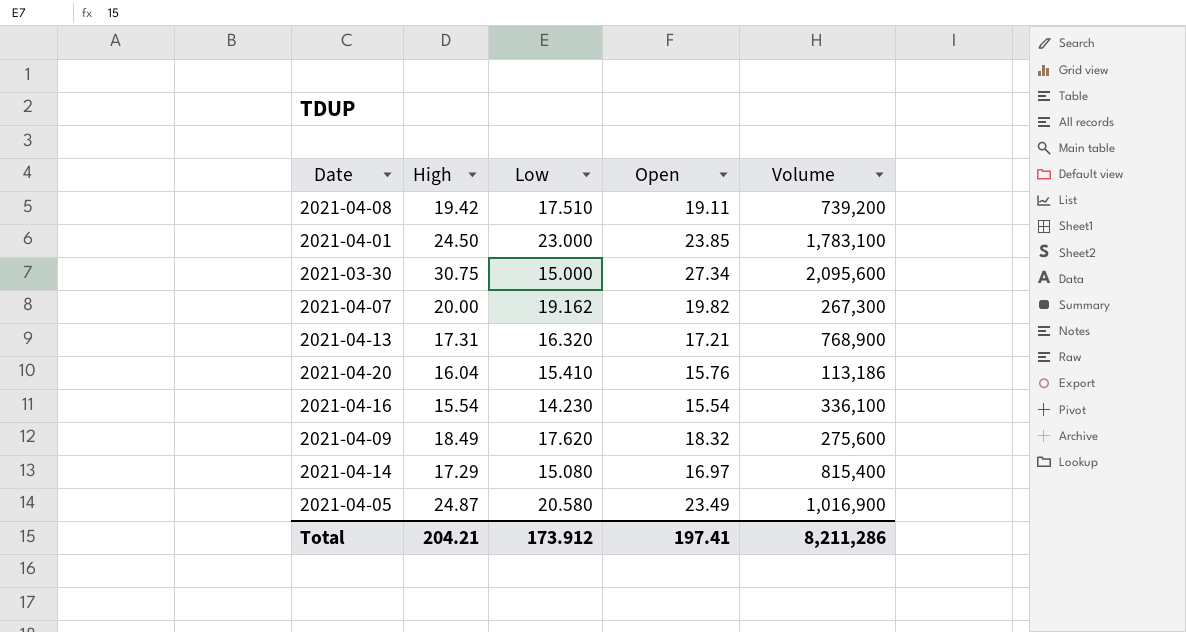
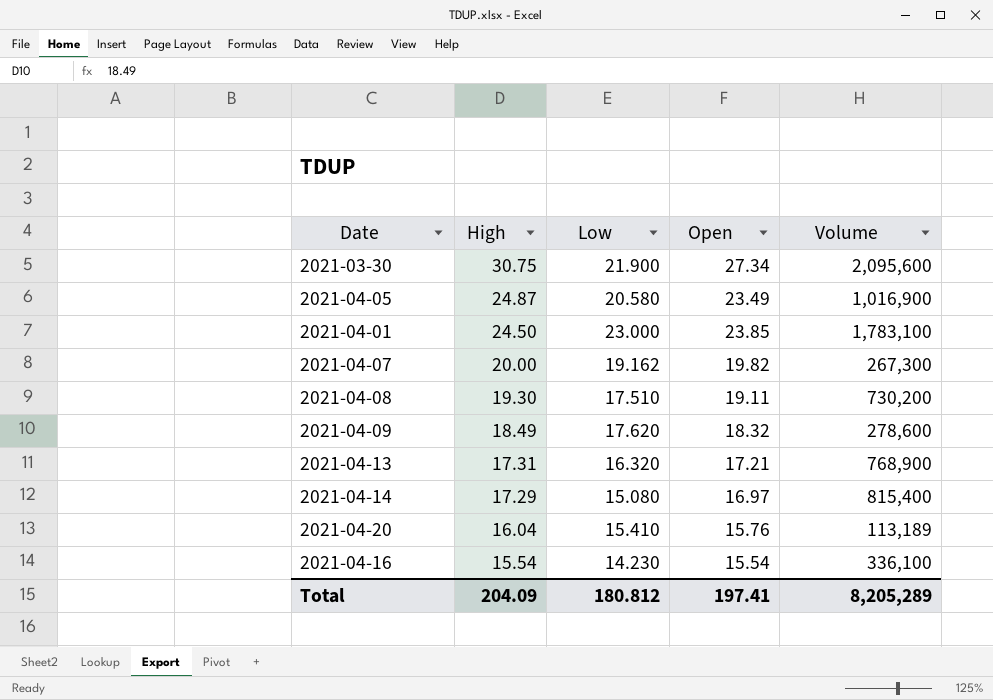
row order: none -> High descending
2021-03-30 | Low: 15.000 -> 21.900
2021-04-08 | High: 19.42 -> 19.30
2021-04-08 | Volume: 739,200 -> 730,200
2021-04-09 | Volume: 275,600 -> 278,600
2021-04-20 | Volume: 113,186 -> 113,189
Total | High: 204.21 -> 204.09
Total | Low: 173.912 -> 180.812
Total | Volume: 8,211,286 -> 8,205,289

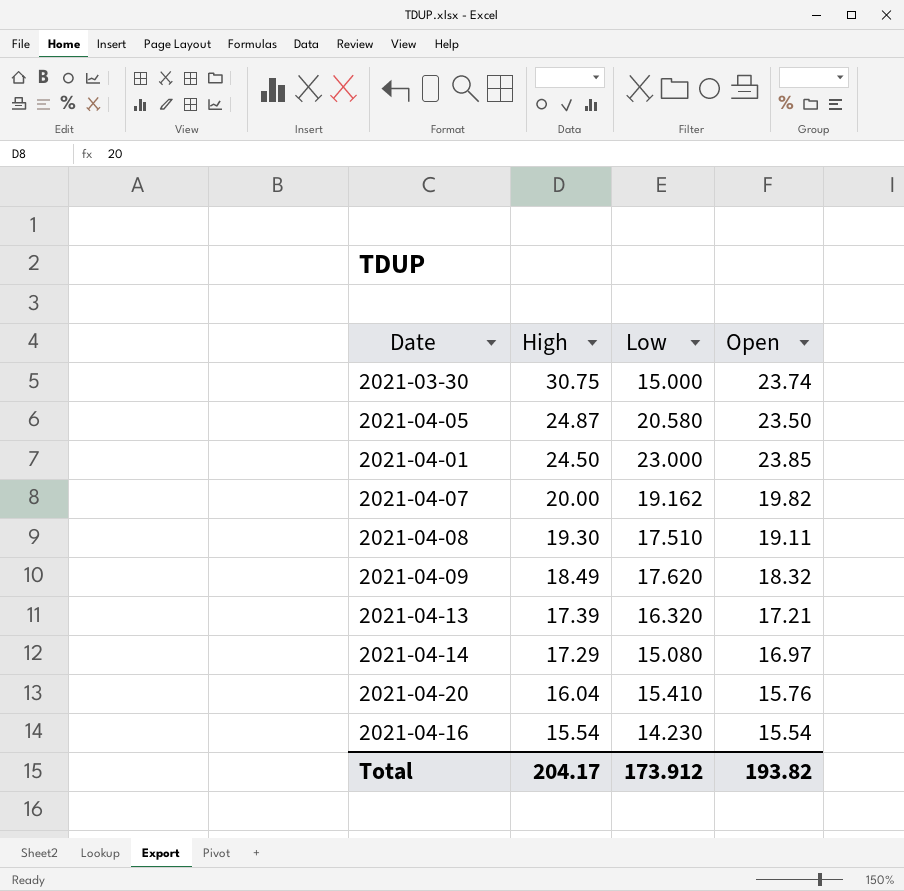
column Volume | position: 5 -> none
2021-03-30 | Low: 21.900 -> 15.000
2021-03-30 | Open: 27.34 -> 23.74
2021-04-05 | Open: 23.49 -> 23.50
2021-04-13 | High: 17.31 -> 17.39
Total | High: 204.09 -> 204.17
Total | Low: 180.812 -> 173.912
Total | Open: 197.41 -> 193.82

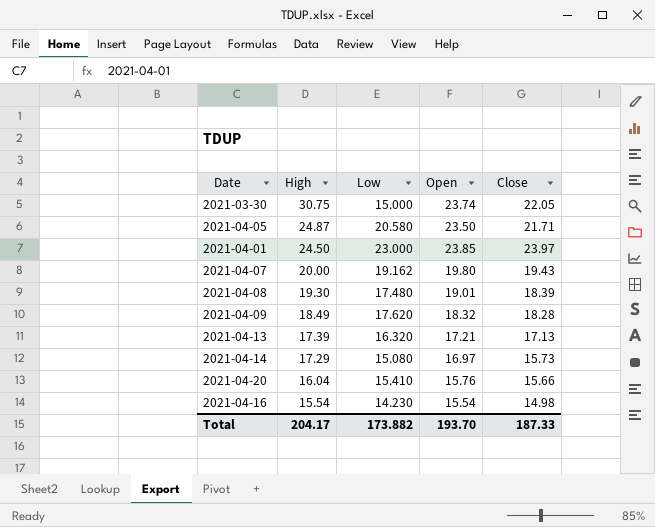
column Close | position: none -> 5
2021-04-07 | Open: 19.82 -> 19.80
2021-04-08 | Low: 17.510 -> 17.480
2021-04-08 | Open: 19.11 -> 19.01
Total | Low: 173.912 -> 173.882
Total | Open: 193.82 -> 193.70

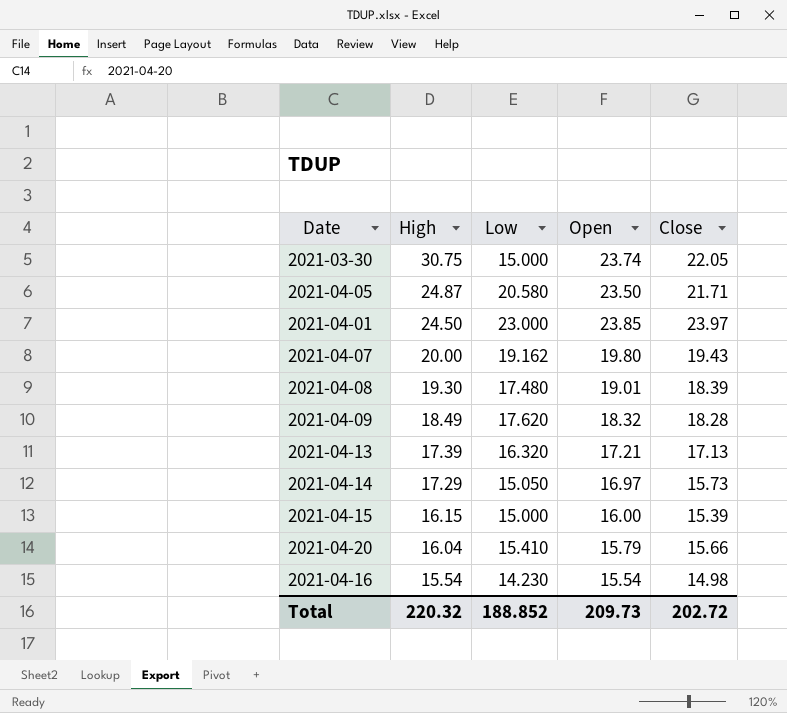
2021-04-14 | Low: 15.080 -> 15.050
row 2021-04-15: none -> 16.15 | 15.000 | 16.00 | 15.39
2021-04-20 | Open: 15.76 -> 15.79
Total | High: 204.17 -> 220.32
Total | Low: 173.882 -> 188.852
Total | Open: 193.70 -> 209.73
Total | Close: 187.33 -> 202.72

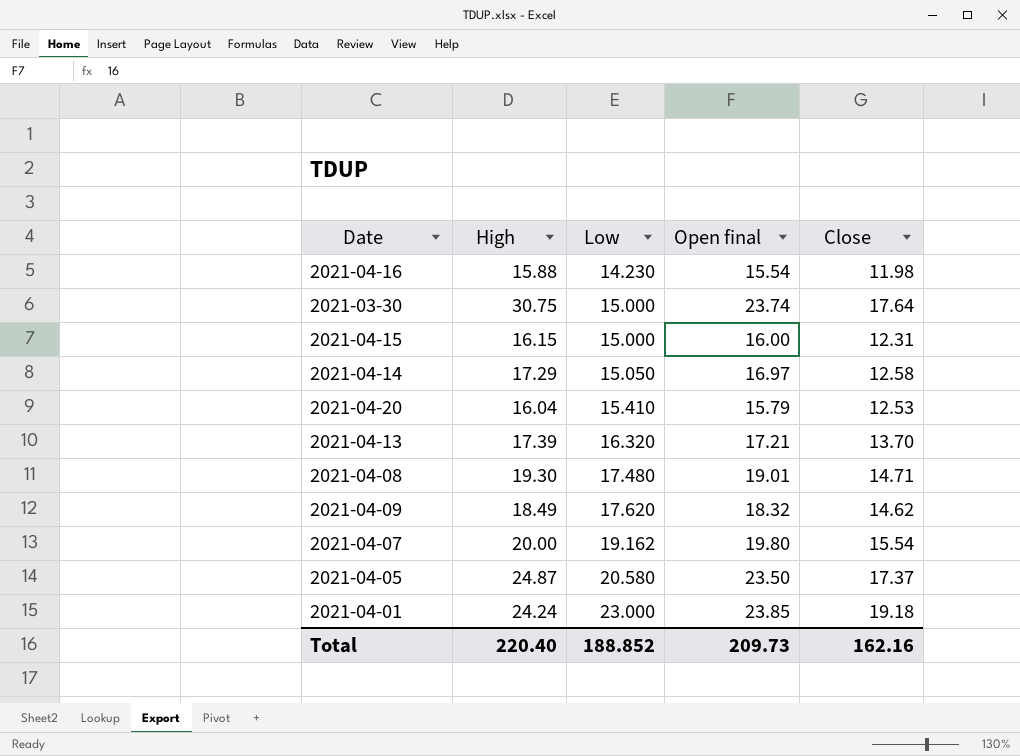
row order: High descending -> Low ascending
column name: Open -> Open final
2021-04-16 | High: 15.54 -> 15.88
2021-04-16 | Close: 14.98 -> 11.98
2021-03-30 | Close: 22.05 -> 17.64
2021-04-15 | Close: 15.39 -> 12.31
2021-04-14 | Close: 15.73 -> 12.58
2021-04-20 | Close: 15.66 -> 12.53
2021-04-13 | Close: 17.13 -> 13.70
2021-04-08 | Close: 18.39 -> 14.71
2021-04-09 | Close: 18.28 -> 14.62
2021-04-07 | Close: 19.43 -> 15.54
2021-04-05 | Close: 21.71 -> 17.37
2021-04-01 | High: 24.50 -> 24.24
2021-04-01 | Close: 23.97 -> 19.18
Total | High: 220.32 -> 220.40
Total | Close: 202.72 -> 162.16

